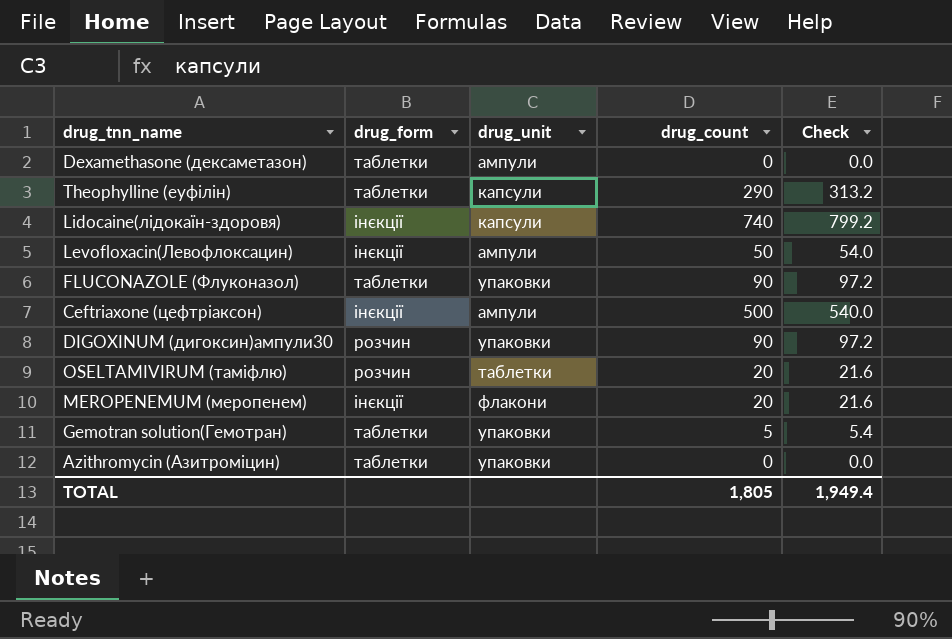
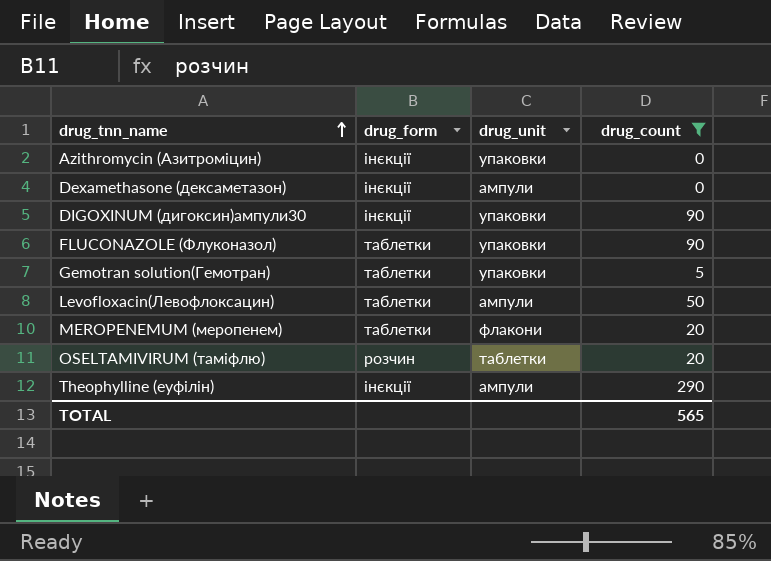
filter: none -> drug_count <= 290
row order: none -> drug_tnn_name ascending
column Check | formula: [drug_count] * 1.08 -> none
Azithromycin (Азитроміцин) | drug_form: таблетки -> інєкції
Dexamethasone (дексаметазон) | drug_form: таблетки -> інєкції
DIGOXINUM (дигоксин)ампули30 | drug_form: розчин -> інєкції
Levofloxacin(Левофлоксацин) | drug_form: інєкції -> таблетки
MEROPENEMUM (меропенем) | drug_form: інєкції -> таблетки
Theophylline (еуфілін) | drug_form: таблетки -> інєкції
Theophylline (еуфілін) | drug_unit: капсули -> ампули
TOTAL | drug_count: 1,805 -> 565

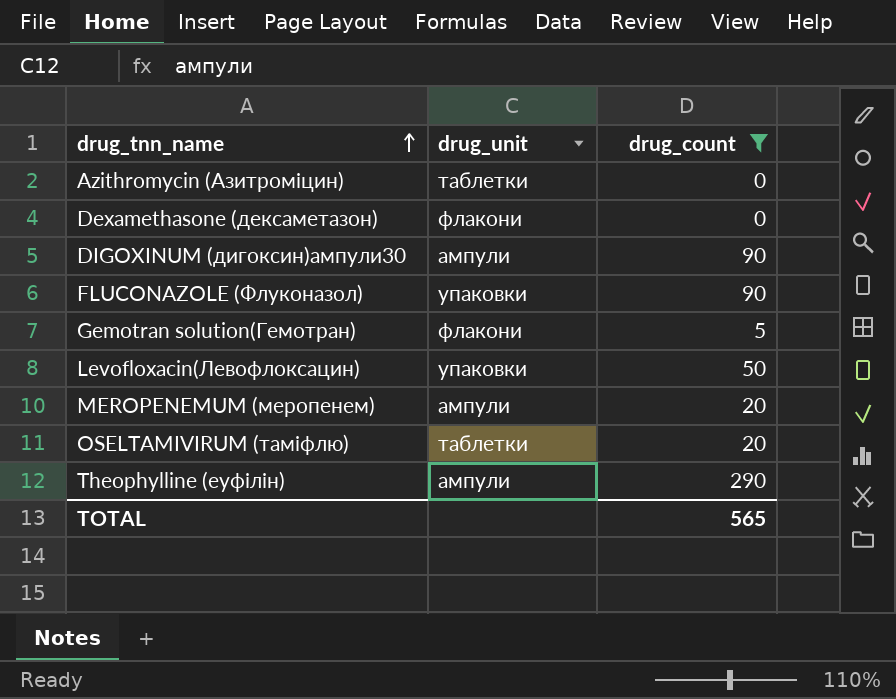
column drug_form | position: 2 -> none
Azithromycin (Азитроміцин) | drug_unit: упаковки -> таблетки
Dexamethasone (дексаметазон) | drug_unit: ампули -> флакони
DIGOXINUM (дигоксин)ампули30 | drug_unit: упаковки -> ампули
Gemotran solution(Гемотран) | drug_unit: упаковки -> флакони
Levofloxacin(Левофлоксацин) | drug_unit: ампули -> упаковки
MEROPENEMUM (меропенем) | drug_unit: флакони -> ампули

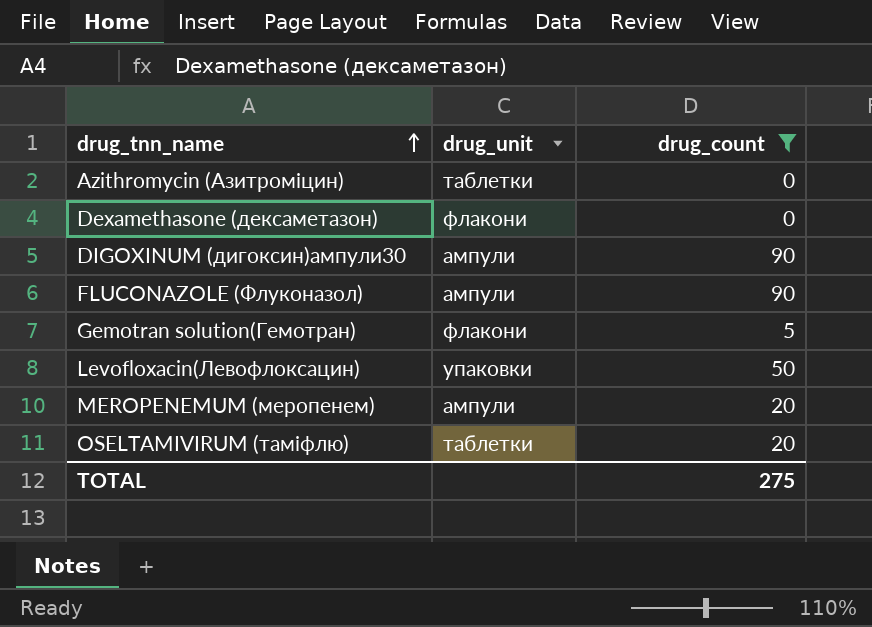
row Theophylline (еуфілін): ампули | 290 -> none
FLUСONAZOLЕ (Флуконазол) | drug_unit: упаковки -> ампули
TOTAL | drug_count: 565 -> 275

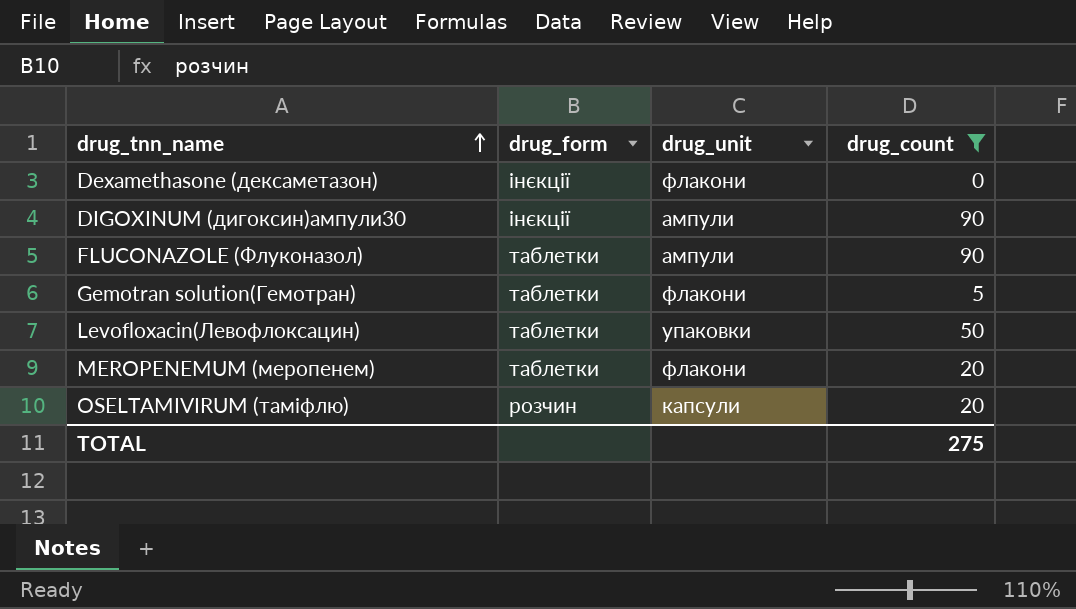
column drug_form | position: none -> 2
row Azithromycin (Азитроміцин): таблетки | 0 -> none
MEROPENEMUM (меропенем) | drug_unit: ампули -> флакони
OSELTAMIVIRUM (таміфлю) | drug_unit: таблетки -> капсули

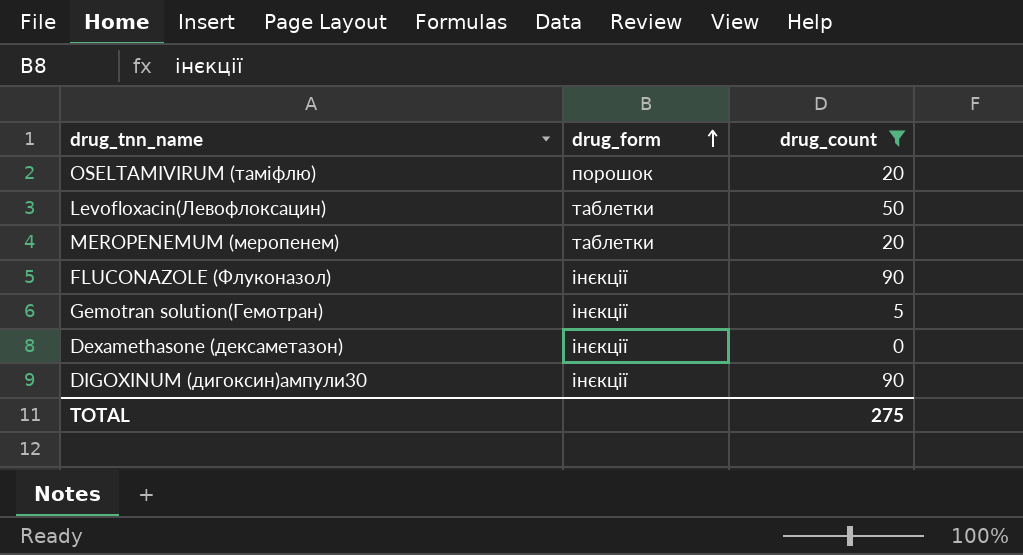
row order: drug_tnn_name ascending -> drug_form ascending
column drug_unit | position: 3 -> none
OSELTAMIVIRUM (таміфлю) | drug_form: розчин -> порошок
FLUСONAZOLЕ (Флуконазол) | drug_form: таблетки -> інєкції
Gemotran solution(Гемотран) | drug_form: таблетки -> інєкції

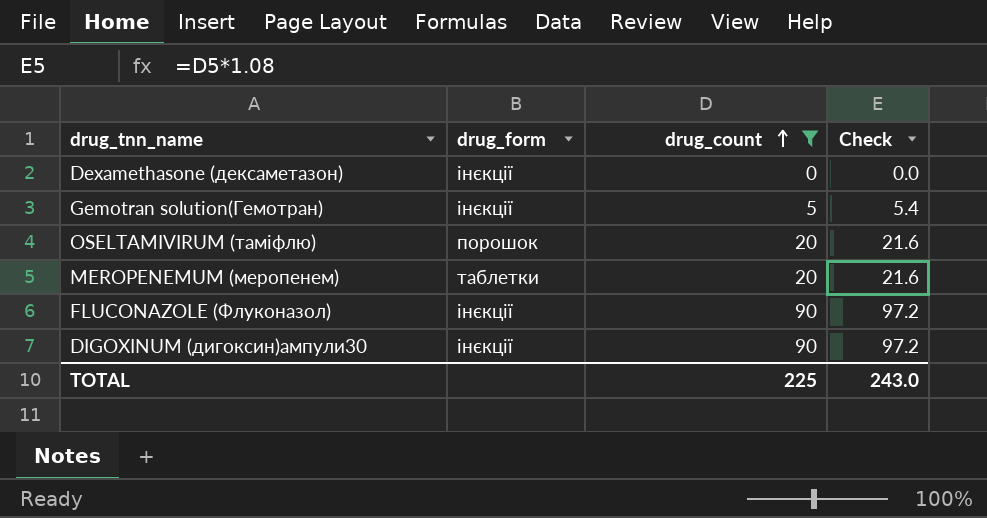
row order: drug_form ascending -> drug_count ascending
column Check | formula: none -> [drug_count] * 1.08
row Levofloxacin(Левофлоксацин): таблетки | 50 -> none
TOTAL | drug_count: 275 -> 225

